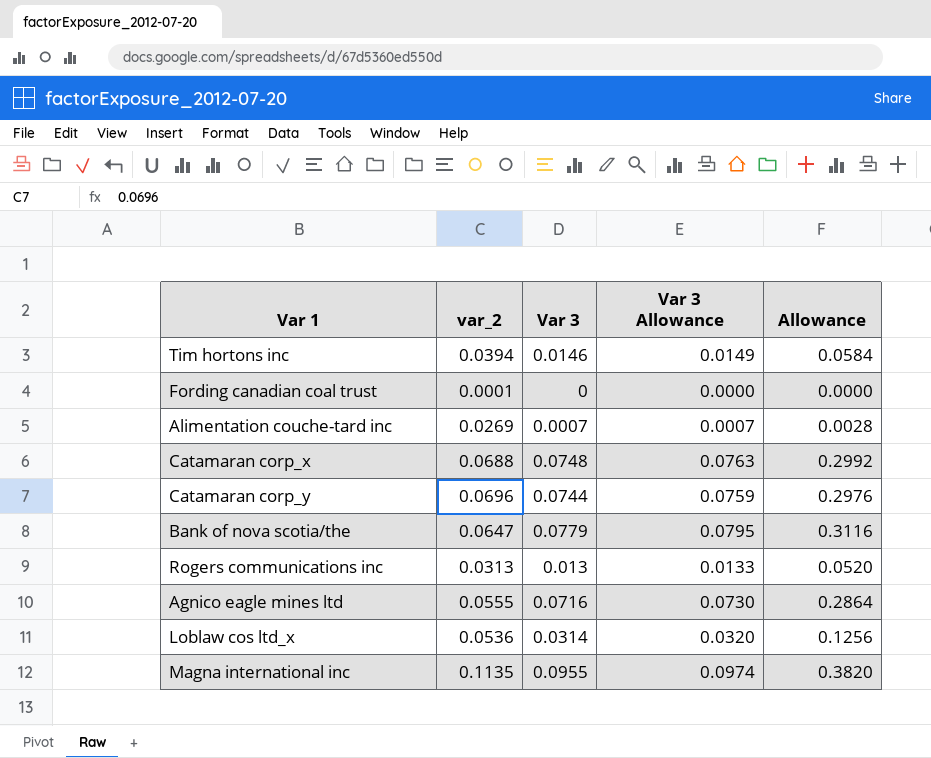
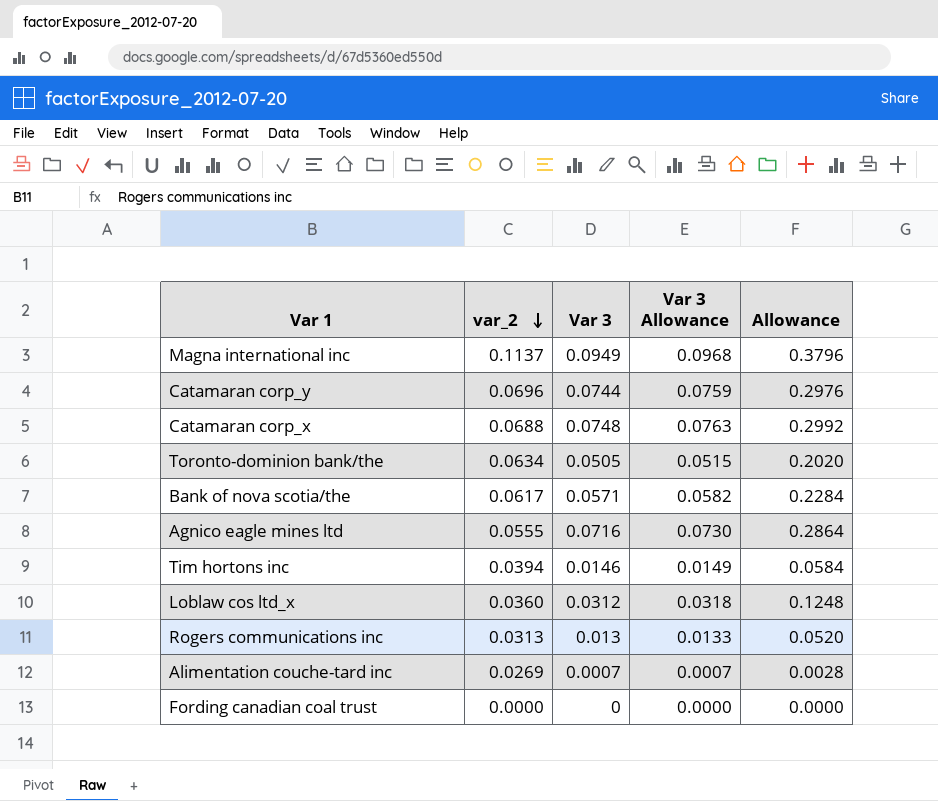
row order: none -> var_2 descending
Magna international inc | var_2: 0.1135 -> 0.1137
Magna international inc | Var 3: 0.0955 -> 0.0949
Magna international inc | Var 3 Allowance: 0.0974 -> 0.0968
Magna international inc | Allowance: 0.3820 -> 0.3796
row Toronto-dominion bank/the: none -> 0.0634 | 0.0505 | 0.0515 | 0.2020
Bank of nova scotia/the | var_2: 0.0647 -> 0.0617
Bank of nova scotia/the | Var 3: 0.0779 -> 0.0571
Bank of nova scotia/the | Var 3 Allowance: 0.0795 -> 0.0582
Bank of nova scotia/the | Allowance: 0.3116 -> 0.2284
Loblaw cos ltd_x | var_2: 0.0536 -> 0.0360
Loblaw cos ltd_x | Var 3: 0.0314 -> 0.0312
Loblaw cos ltd_x | Var 3 Allowance: 0.0320 -> 0.0318
Loblaw cos ltd_x | Allowance: 0.1256 -> 0.1248
Fording canadian coal trust | var_2: 0.0001 -> 0.0000

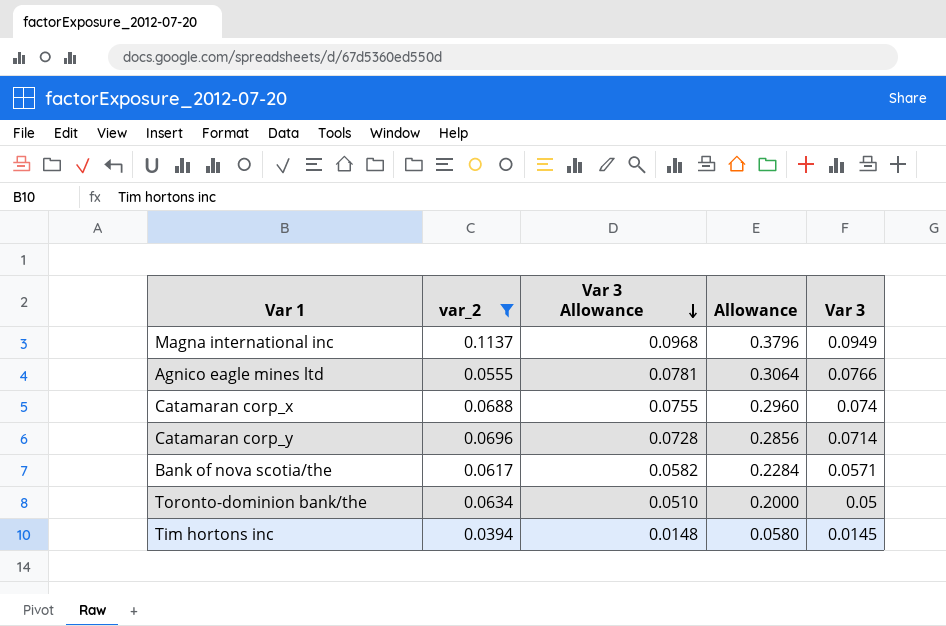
filter: none -> var_2 >= 0.0394
row order: var_2 descending -> Var 3 Allowance descending
column Var 3 | position: 3 -> 5
Agnico eagle mines ltd | Var 3 Allowance: 0.0730 -> 0.0781
Agnico eagle mines ltd | Allowance: 0.2864 -> 0.3064
Agnico eagle mines ltd | Var 3: 0.0716 -> 0.0766
Catamaran corp_x | Var 3 Allowance: 0.0763 -> 0.0755
Catamaran corp_x | Allowance: 0.2992 -> 0.2960
Catamaran corp_x | Var 3: 0.0748 -> 0.074
Catamaran corp_y | Var 3 Allowance: 0.0759 -> 0.0728
Catamaran corp_y | Allowance: 0.2976 -> 0.2856
Catamaran corp_y | Var 3: 0.0744 -> 0.0714
Toronto-dominion bank/the | Var 3 Allowance: 0.0515 -> 0.0510
Toronto-dominion bank/the | Allowance: 0.2020 -> 0.2000
Toronto-dominion bank/the | Var 3: 0.0505 -> 0.05
Tim hortons inc | Var 3 Allowance: 0.0149 -> 0.0148
Tim hortons inc | Allowance: 0.0584 -> 0.0580
Tim hortons inc | Var 3: 0.0146 -> 0.0145

